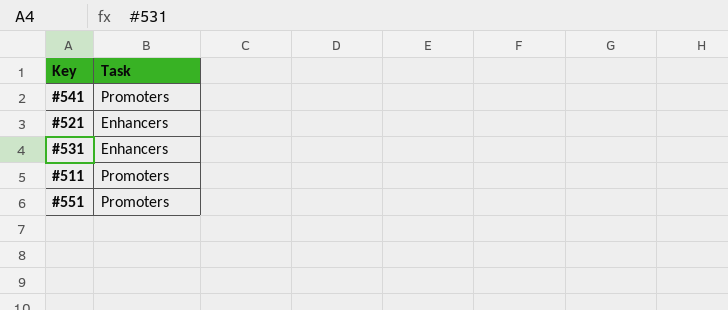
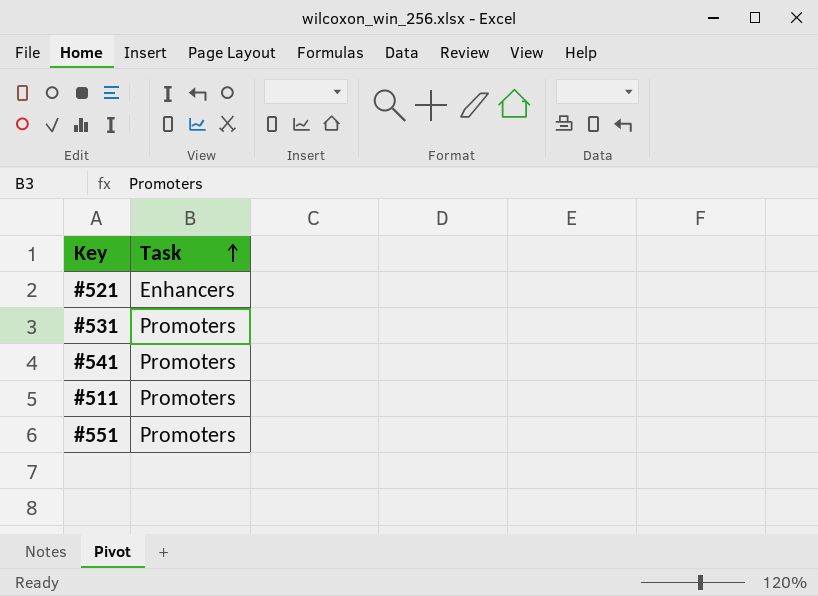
row order: none -> Task ascending
#531 | Task: Enhancers -> Promoters

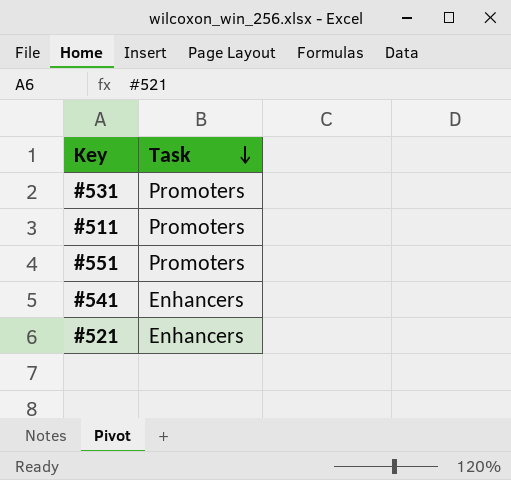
row order: Task ascending -> Task descending
#541 | Task: Promoters -> Enhancers

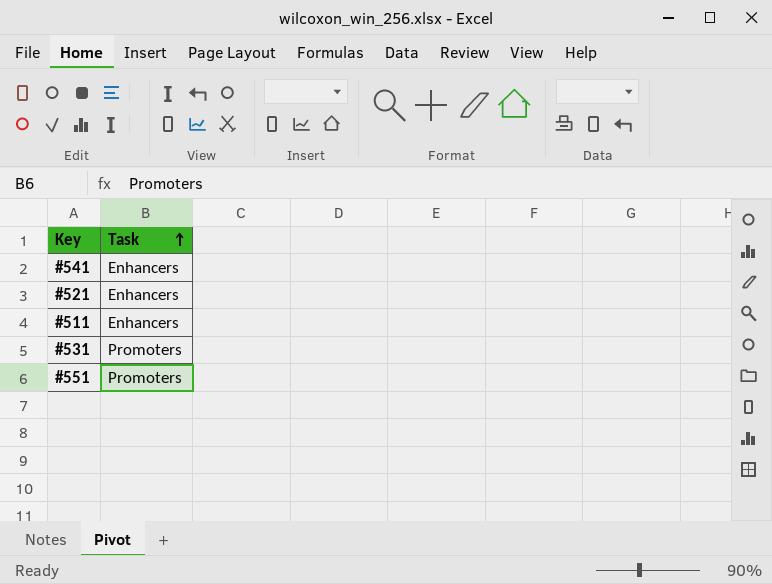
row order: Task descending -> Task ascending
#511 | Task: Promoters -> Enhancers

